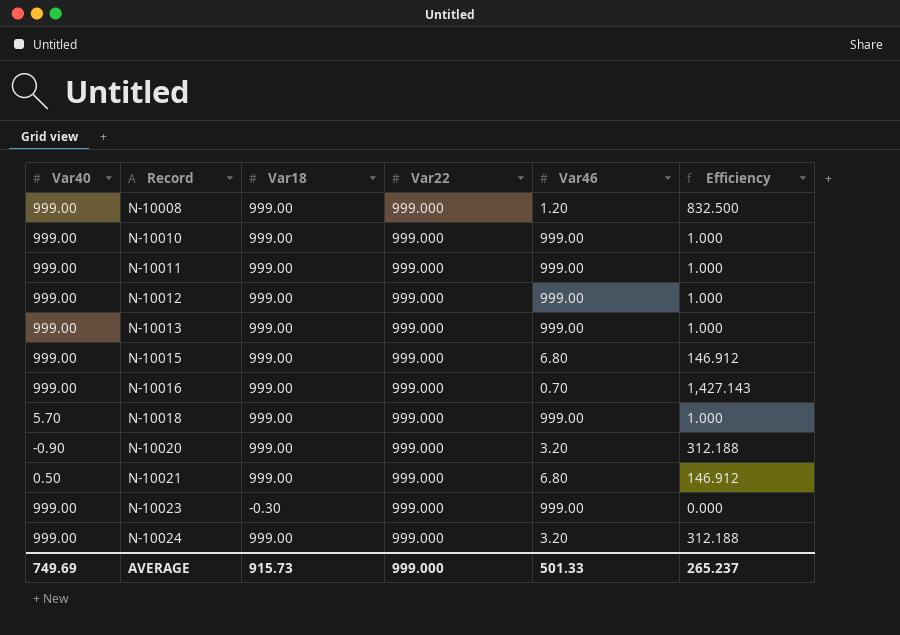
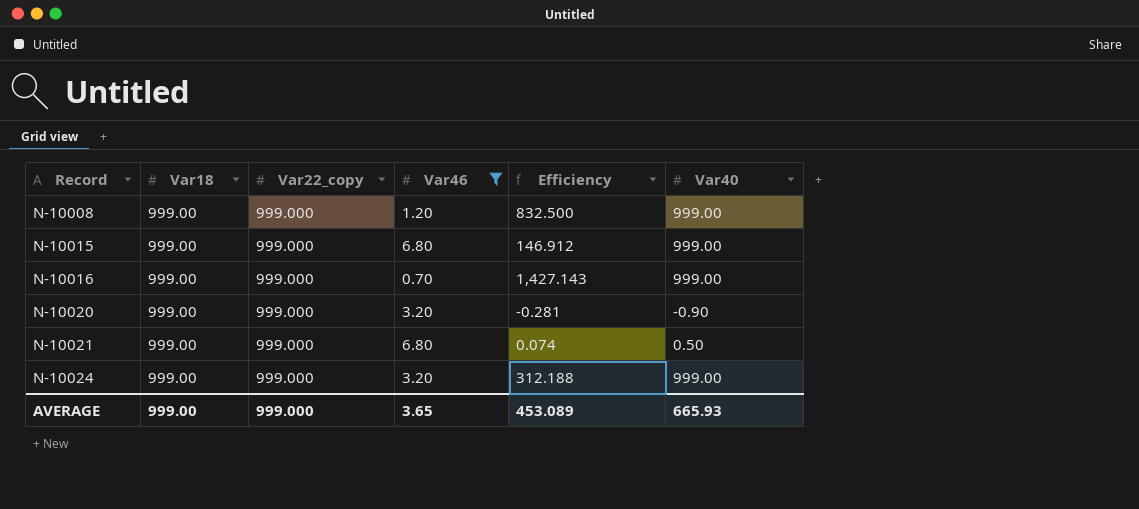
filter: none -> Var46 != 999.00
column name: Var22 -> Var22_copy
column Efficiency | formula: [Var18] / [Var46] -> [Var40] / [Var46]
column Var40 | position: 1 -> 6
AVERAGE | Var18: 915.73 -> 999.00
AVERAGE | Var46: 501.33 -> 3.65
AVERAGE | Efficiency: 265.237 -> 453.089
AVERAGE | Var40: 749.69 -> 665.93

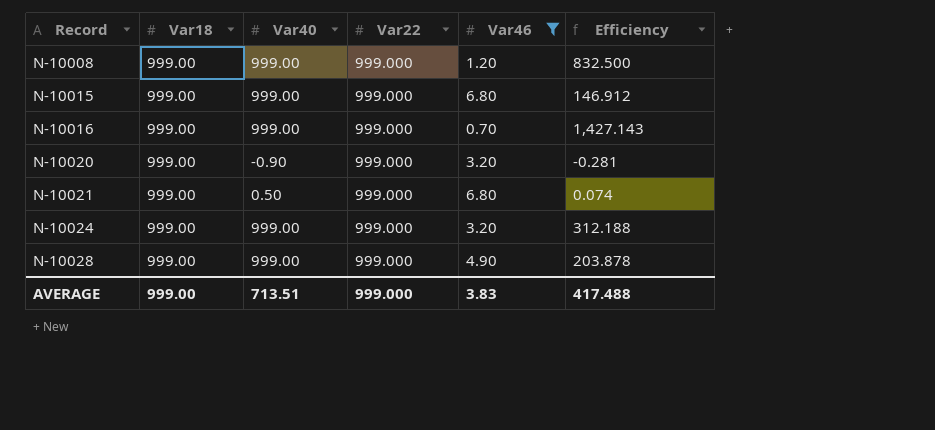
column Var40 | position: 6 -> 3
column name: Var22_copy -> Var22
row N-10028: none -> 999.00 | 999.00 | 999.000 | 4.90 | 203.878
AVERAGE | Var40: 665.93 -> 713.51
AVERAGE | Var46: 3.65 -> 3.83
AVERAGE | Efficiency: 453.089 -> 417.488

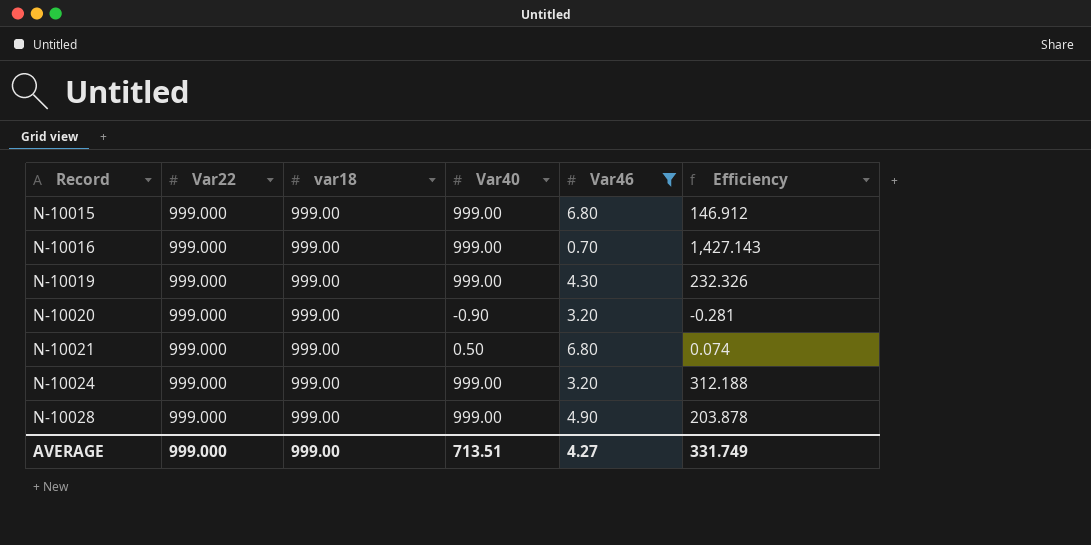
column Var22 | position: 4 -> 2
column name: Var18 -> var18
row N-10008: 999.00 | 999.00 | 999.000 | 1.20 | 832.500 -> none
row N-10019: none -> 999.000 | 999.00 | 999.00 | 4.30 | 232.326
AVERAGE | Var46: 3.83 -> 4.27
AVERAGE | Efficiency: 417.488 -> 331.749

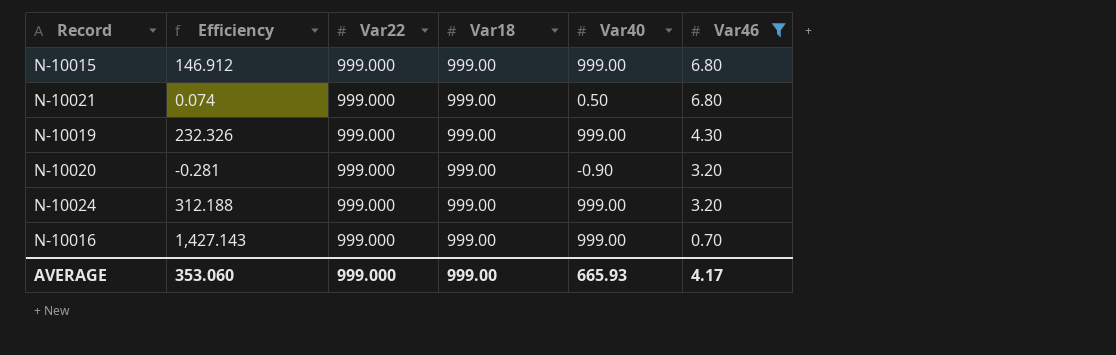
row order: Record ascending -> Var46 descending
column Efficiency | position: 6 -> 2
column name: var18 -> Var18
row N-10028: 999.000 | 999.00 | 999.00 | 4.90 | 203.878 -> none
AVERAGE | Efficiency: 331.749 -> 353.060
AVERAGE | Var40: 713.51 -> 665.93
AVERAGE | Var46: 4.27 -> 4.17

